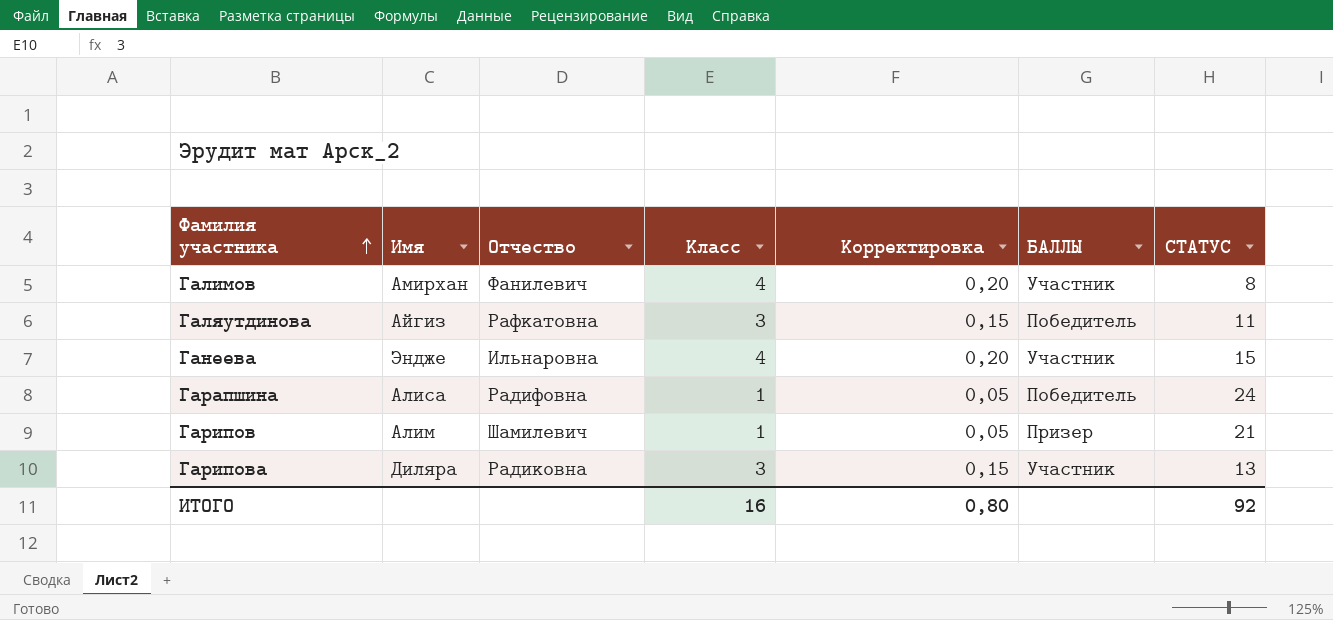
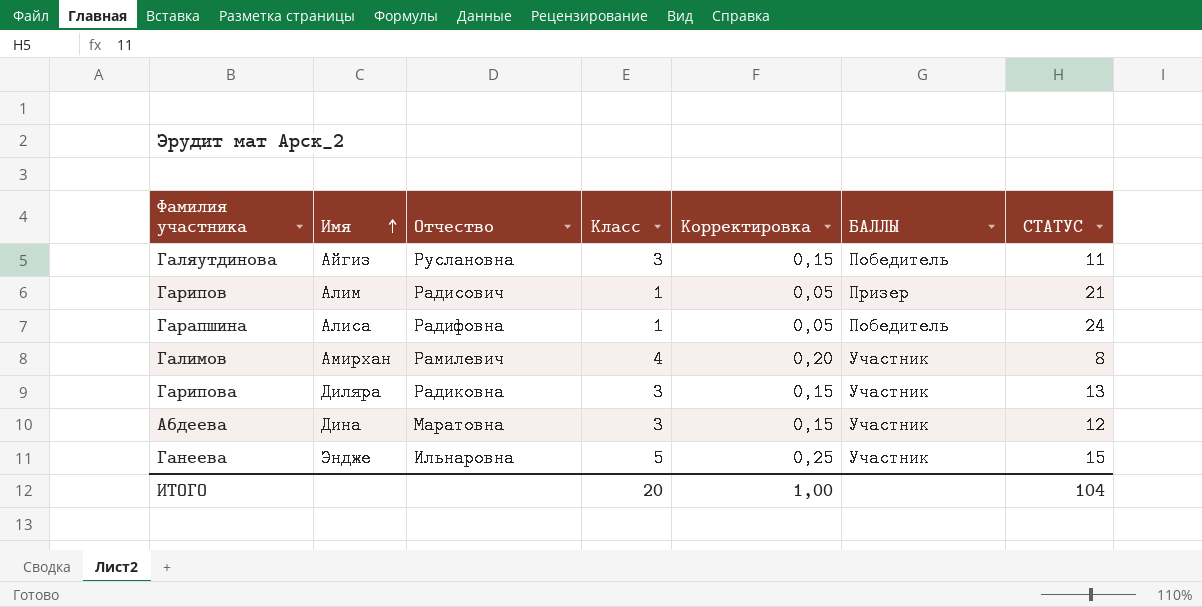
row order: Фамилия участника ascending -> Имя ascending
Галяутдинова | Отчество: Рафкатовна -> Руслановна
Гарипов | Отчество: Шамилевич -> Радисович
Галимов | Отчество: Фанилевич -> Рамилевич
row Абдеева: none -> Дина | Маратовна | 3 | 0,15 | Участник | 12
Ганеева | Класс: 4 -> 5
Ганеева | Корректировка: 0,20 -> 0,25
ИТОГО | Класс: 16 -> 20
ИТОГО | Корректировка: 0,80 -> 1,00
ИТОГО | СТАТУС: 92 -> 104

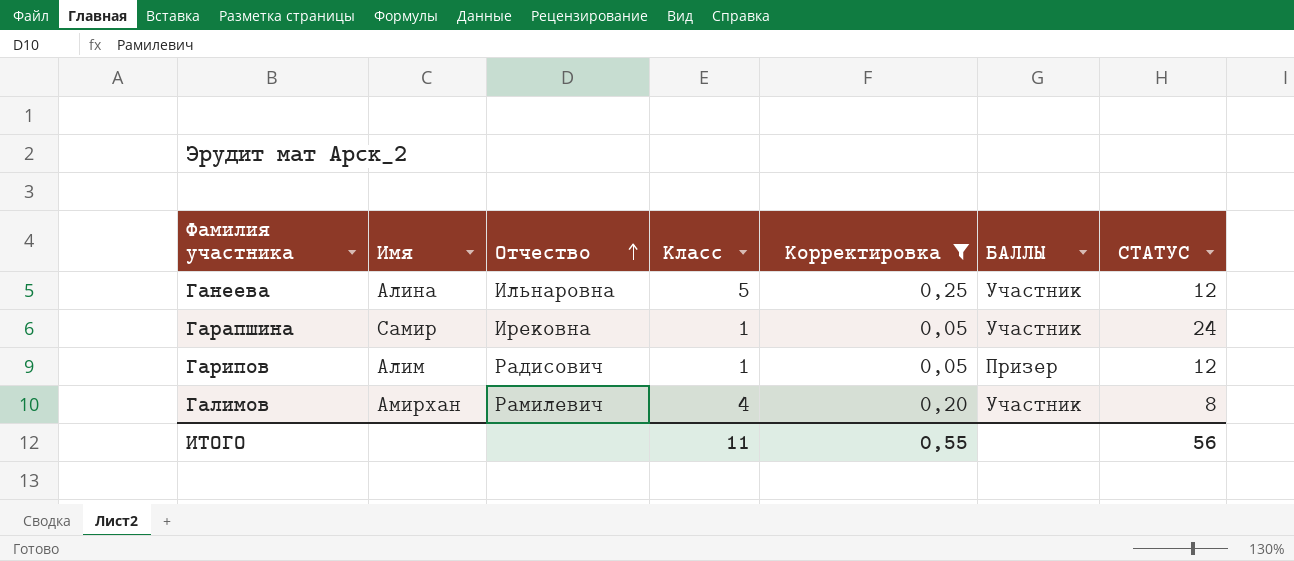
filter: none -> Корректировка != 0,15
row order: Имя ascending -> Отчество ascending
Ганеева | Имя: Эндже -> Алина
Ганеева | СТАТУС: 15 -> 12
Гарапшина | Имя: Алиса -> Самир
Гарапшина | Отчество: Радифовна -> Ирековна
Гарапшина | БАЛЛЫ: Победитель -> Участник
Гарипов | СТАТУС: 21 -> 12
ИТОГО | Класс: 20 -> 11
ИТОГО | Корректировка: 1,00 -> 0,55
ИТОГО | СТАТУС: 104 -> 56

